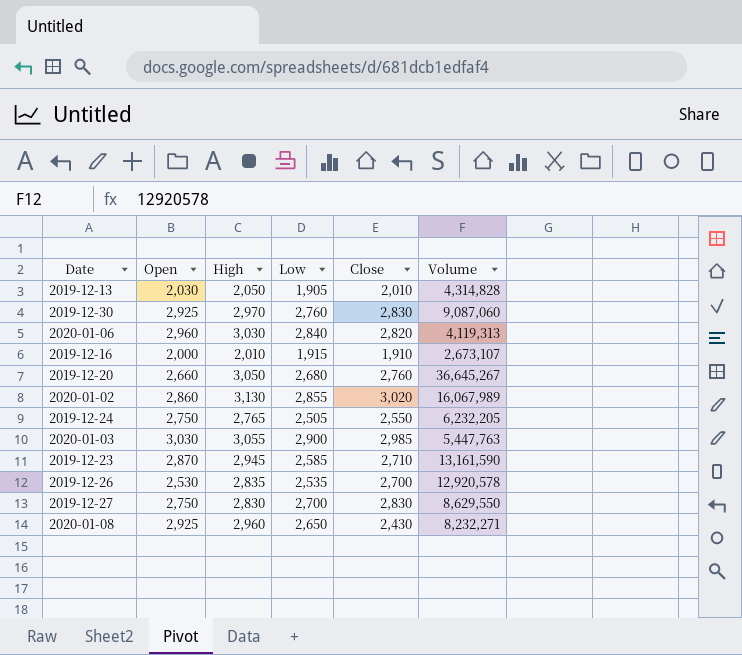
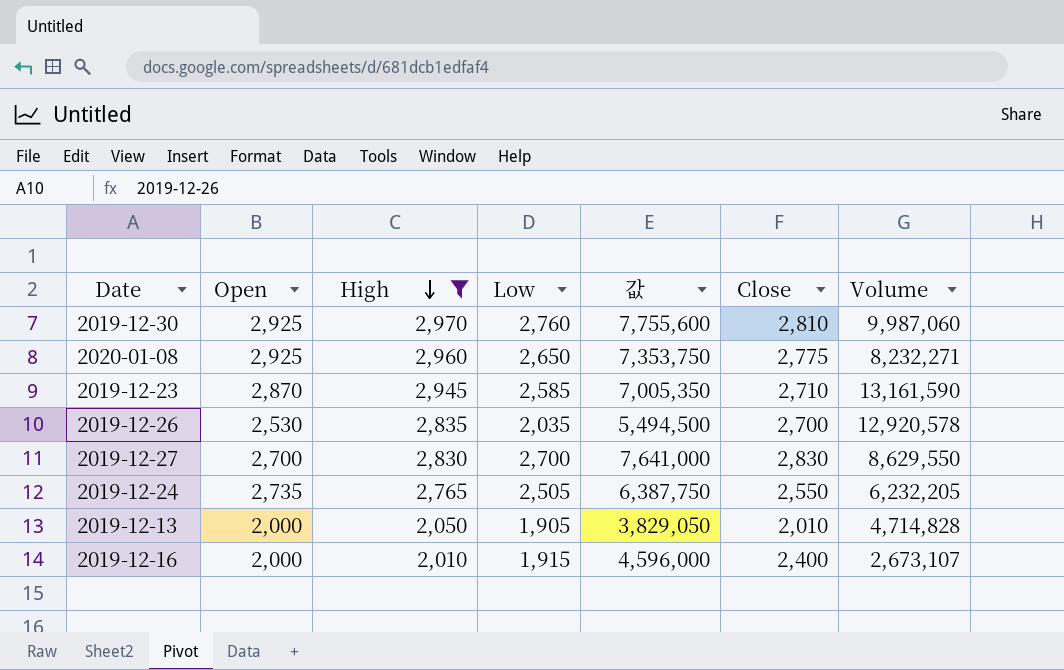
filter: none -> High <= 2,970
row order: none -> High descending
column 값 | formula: none -> [Low] * [Close]
2019-12-30 | Close: 2,830 -> 2,810
2019-12-30 | Volume: 9,087,060 -> 9,987,060
2020-01-08 | Close: 2,430 -> 2,775
2019-12-26 | Low: 2,535 -> 2,035
2019-12-27 | Open: 2,750 -> 2,700
2019-12-24 | Open: 2,750 -> 2,735
2019-12-13 | Open: 2,030 -> 2,000
2019-12-13 | Volume: 4,314,828 -> 4,714,828
2019-12-16 | Close: 1,910 -> 2,400

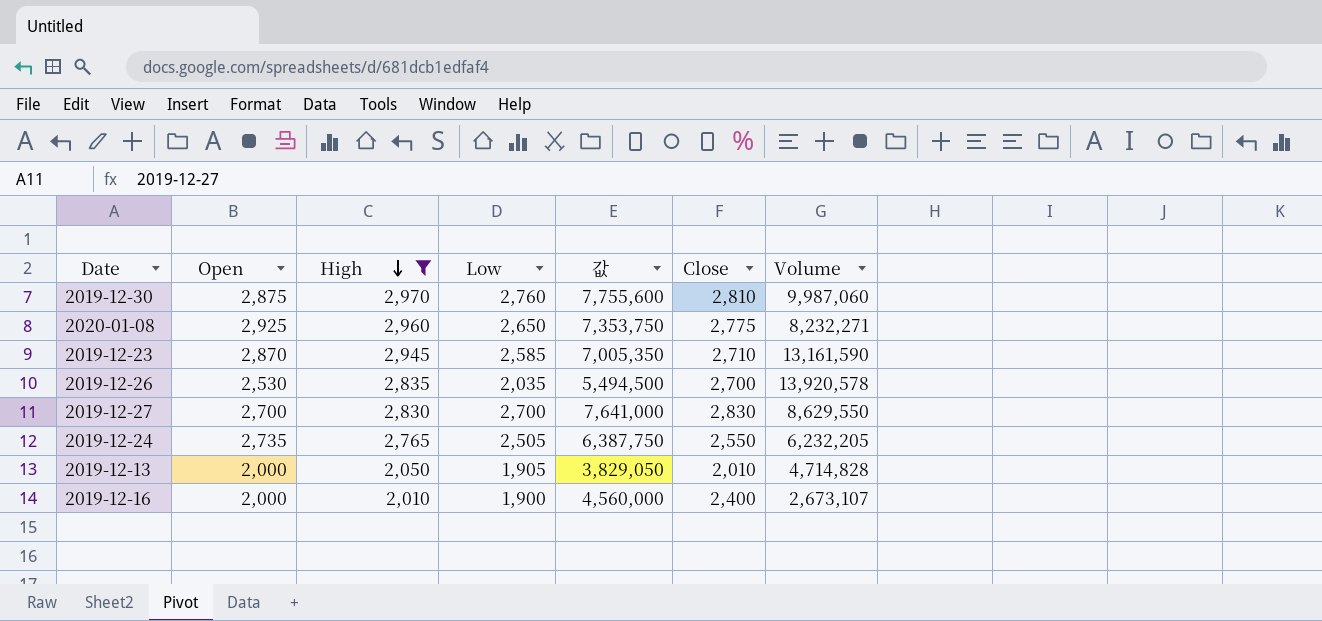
2019-12-30 | Open: 2,925 -> 2,875
2019-12-26 | Volume: 12,920,578 -> 13,920,578
2019-12-16 | Low: 1,915 -> 1,900
2019-12-16 | 값: 4,596,000 -> 4,560,000

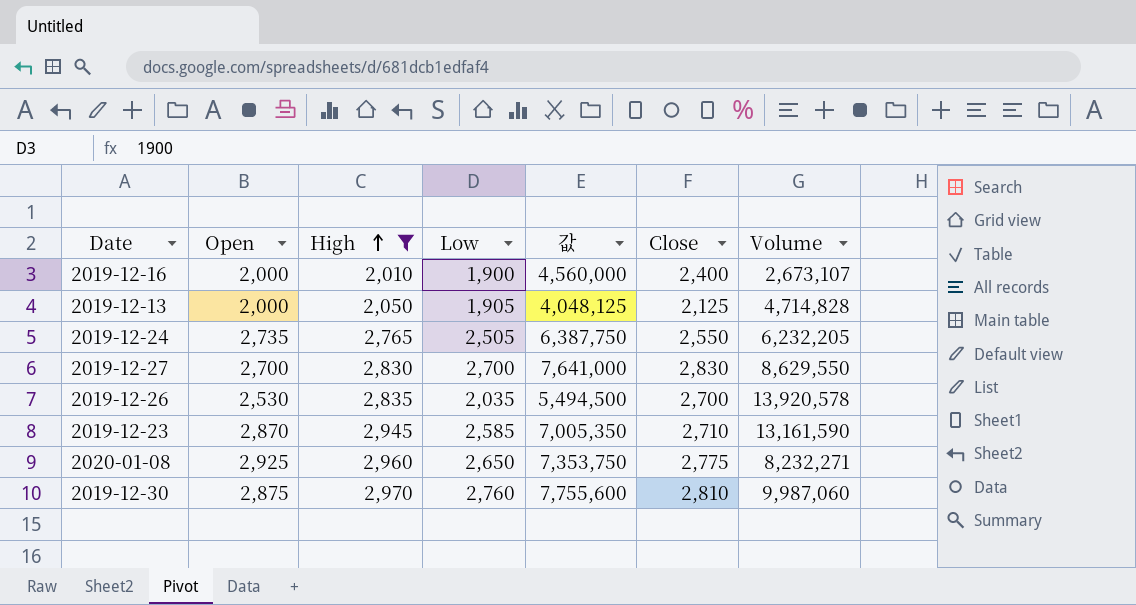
row order: High descending -> High ascending
2019-12-13 | 값: 3,829,050 -> 4,048,125
2019-12-13 | Close: 2,010 -> 2,125

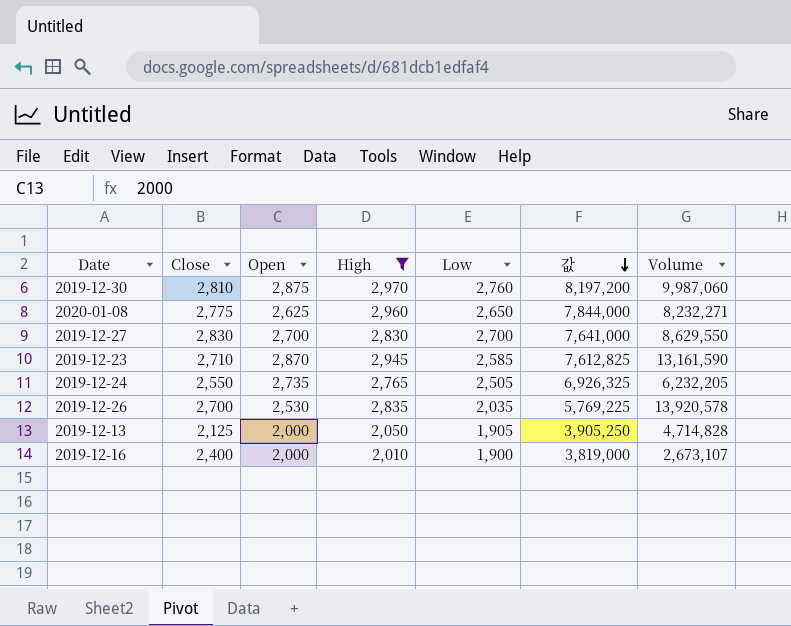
row order: High ascending -> 값 descending
column Close | position: 6 -> 2
column 값 | formula: [Low] * [Close] -> [High] * [Low]
2020-01-08 | Open: 2,925 -> 2,625

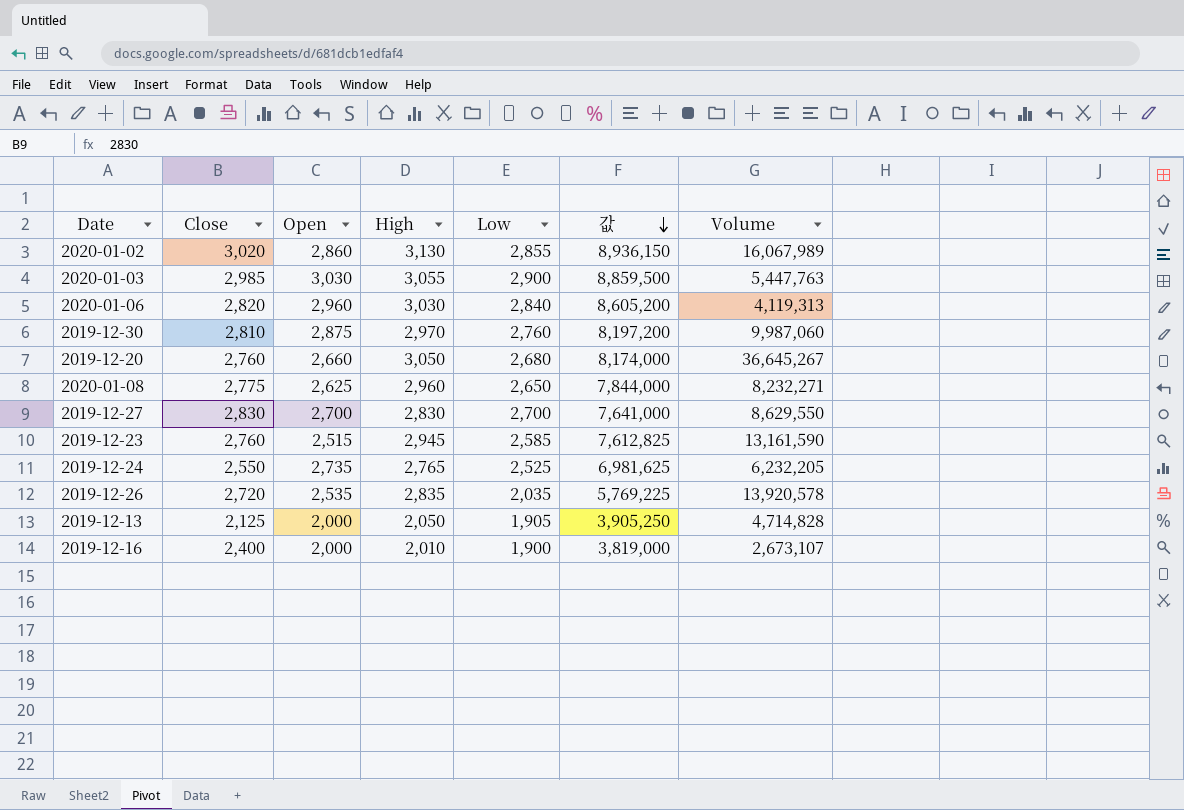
filter: High <= 2,970 -> none
2019-12-23 | Close: 2,710 -> 2,760
2019-12-23 | Open: 2,870 -> 2,515
2019-12-24 | Low: 2,505 -> 2,525
2019-12-24 | 값: 6,926,325 -> 6,981,625
2019-12-26 | Close: 2,700 -> 2,720
2019-12-26 | Open: 2,530 -> 2,535

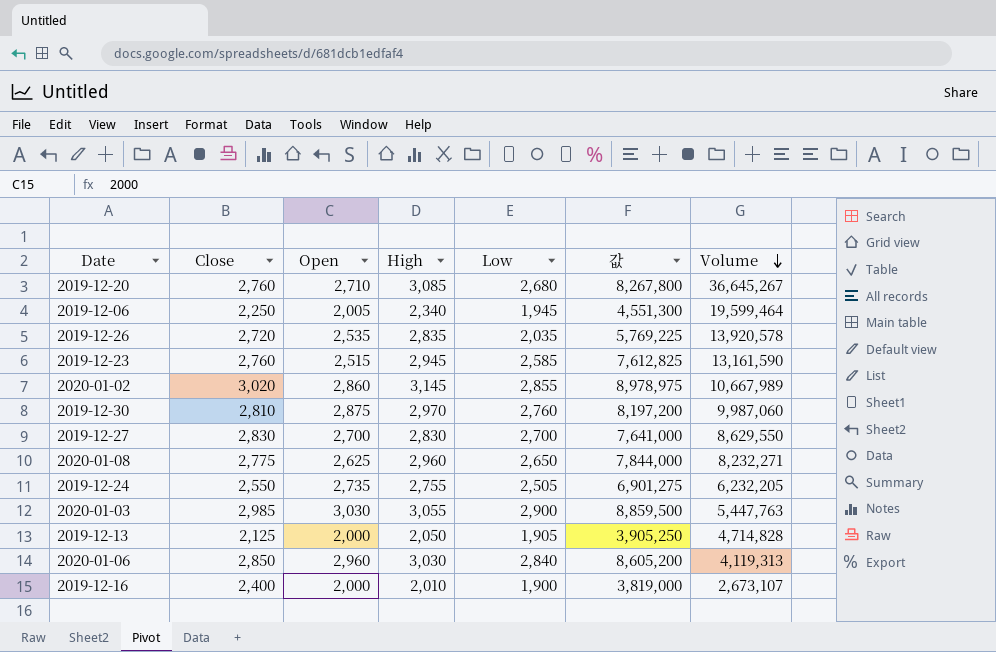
row order: 값 descending -> Volume descending
2019-12-20 | Open: 2,660 -> 2,710
2019-12-20 | High: 3,050 -> 3,085
2019-12-20 | 값: 8,174,000 -> 8,267,800
row 2019-12-06: none -> 2,250 | 2,005 | 2,340 | 1,945 | 4,551,300 | 19,599,464
2020-01-02 | High: 3,130 -> 3,145
2020-01-02 | 값: 8,936,150 -> 8,978,975
2020-01-02 | Volume: 16,067,989 -> 10,667,989
2019-12-24 | High: 2,765 -> 2,755
2019-12-24 | Low: 2,525 -> 2,505
2019-12-24 | 값: 6,981,625 -> 6,901,275
2020-01-06 | Close: 2,820 -> 2,850

